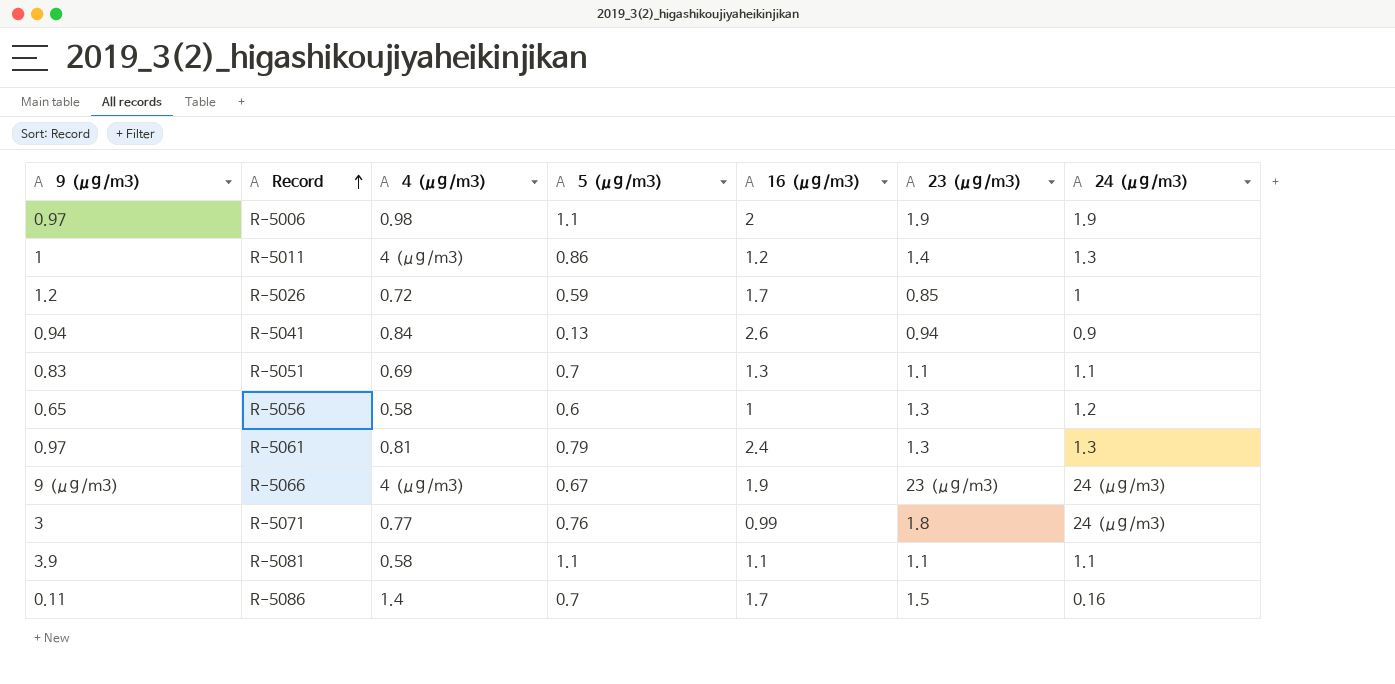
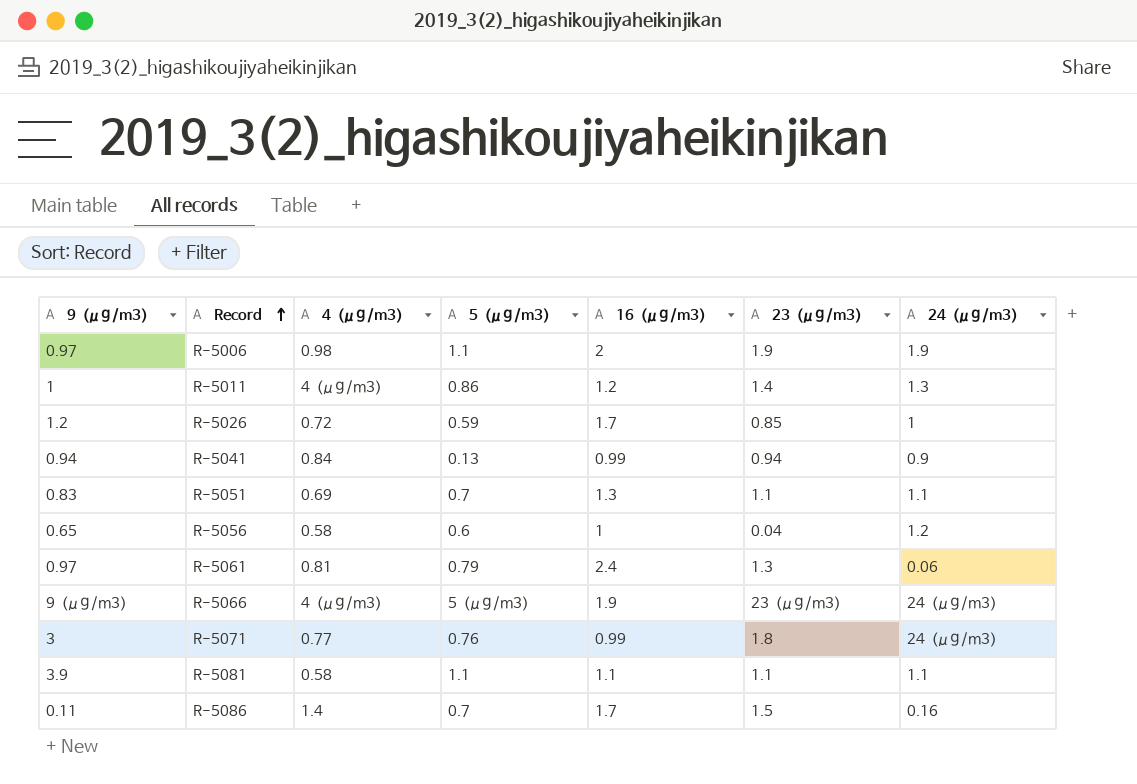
R-5041 | 16（μｇ/m3）: 2.6 -> 0.99
R-5056 | 23（μｇ/m3）: 1.3 -> 0.04
R-5061 | 24（μｇ/m3）: 1.3 -> 0.06
R-5066 | 5（μｇ/m3）: 0.67 -> 5（μｇ/m3）

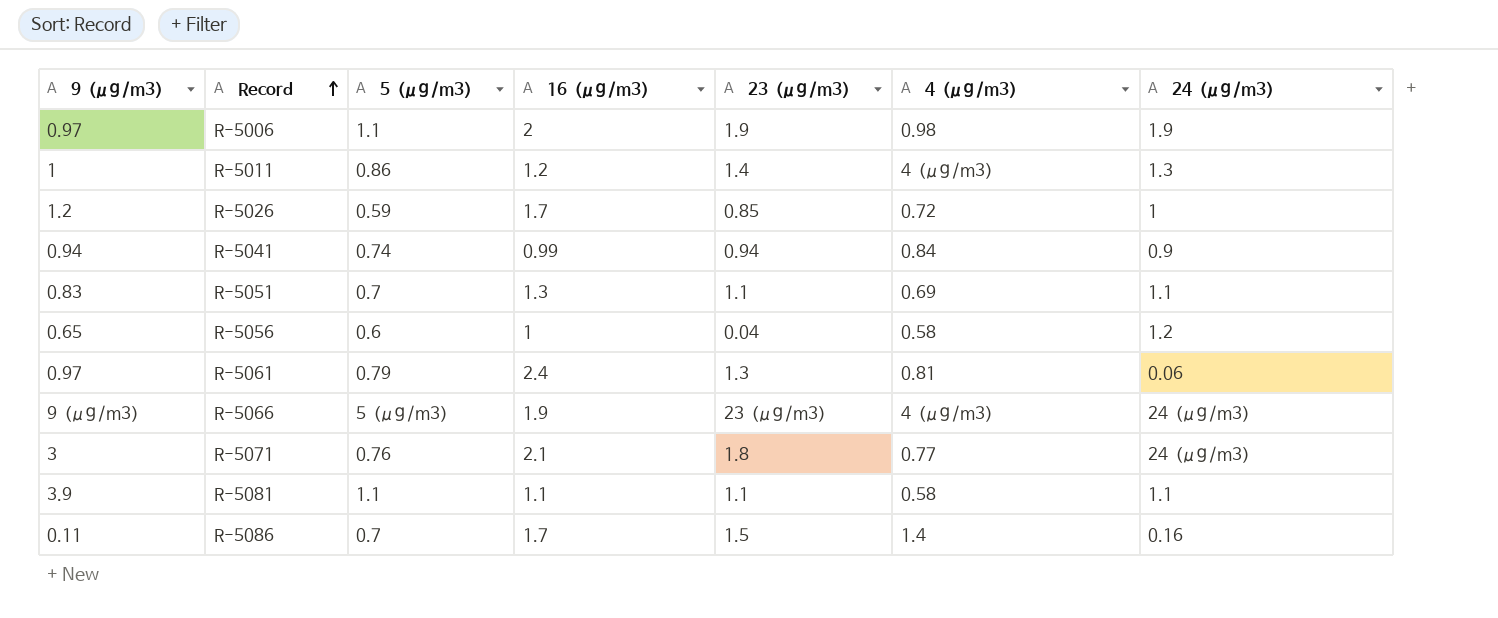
column 4（μｇ/m3） | position: 3 -> 6
R-5041 | 5（μｇ/m3）: 0.13 -> 0.74
R-5071 | 16（μｇ/m3）: 0.99 -> 2.1

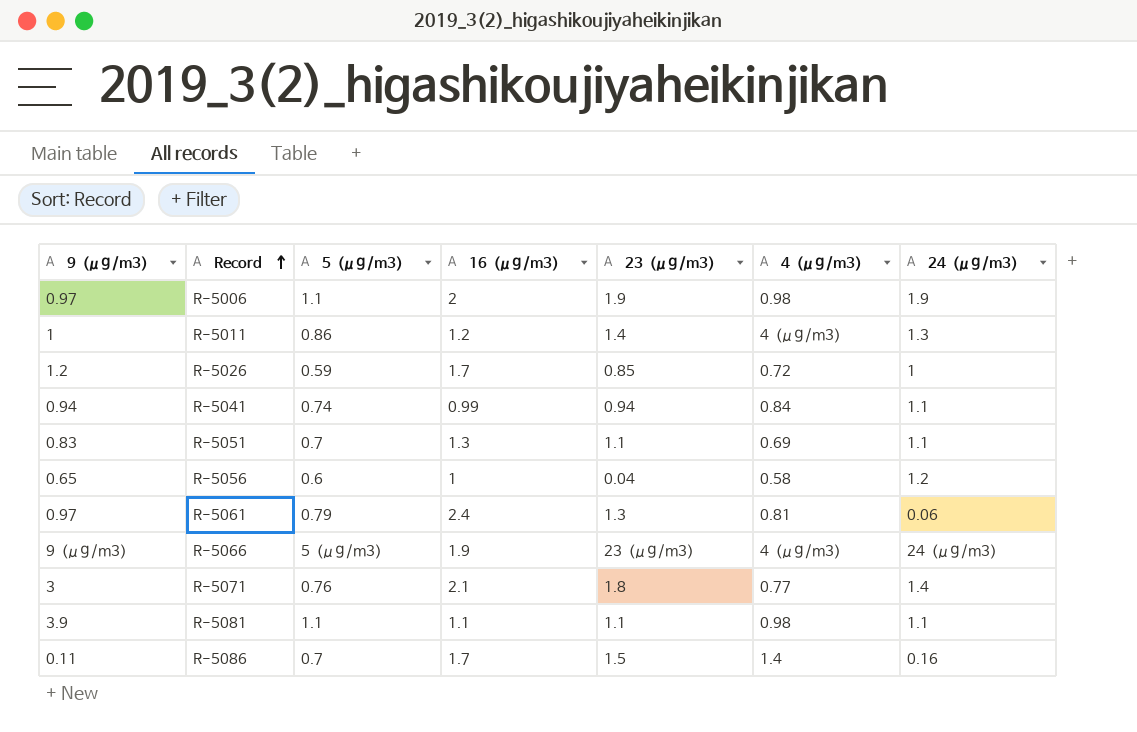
R-5041 | 24（μｇ/m3）: 0.9 -> 1.1
R-5071 | 24（μｇ/m3）: 24（μｇ/m3） -> 1.4
R-5081 | 4（μｇ/m3）: 0.58 -> 0.98

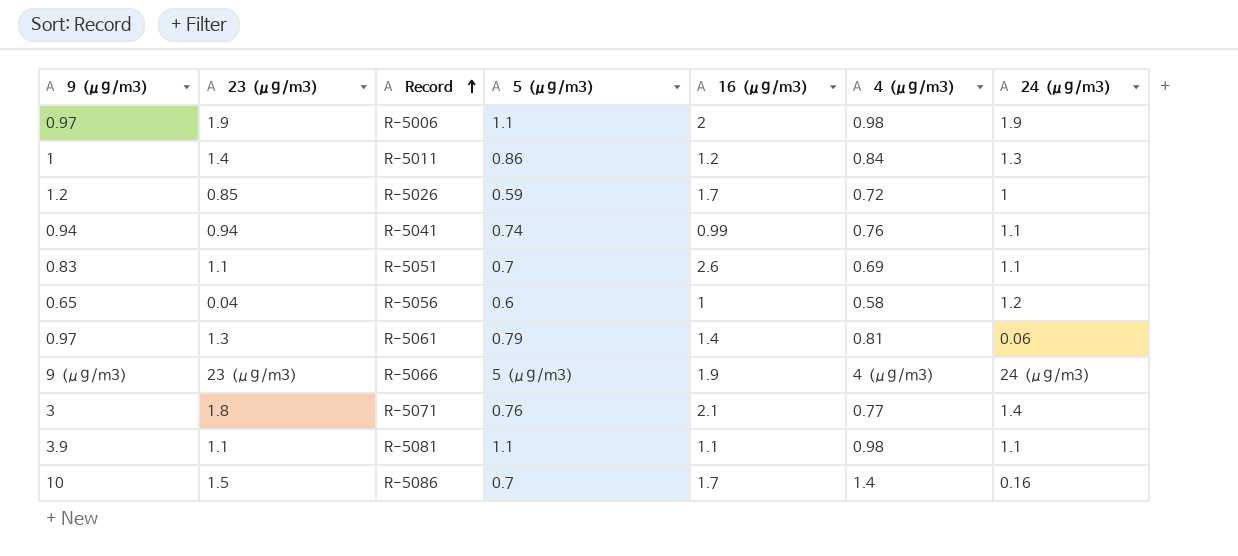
column 23（μｇ/m3） | position: 5 -> 2
R-5011 | 4（μｇ/m3）: 4（μｇ/m3） -> 0.84
R-5041 | 4（μｇ/m3）: 0.84 -> 0.76
R-5051 | 16（μｇ/m3）: 1.3 -> 2.6
R-5061 | 16（μｇ/m3）: 2.4 -> 1.4
R-5086 | 9（μｇ/m3）: 0.11 -> 10

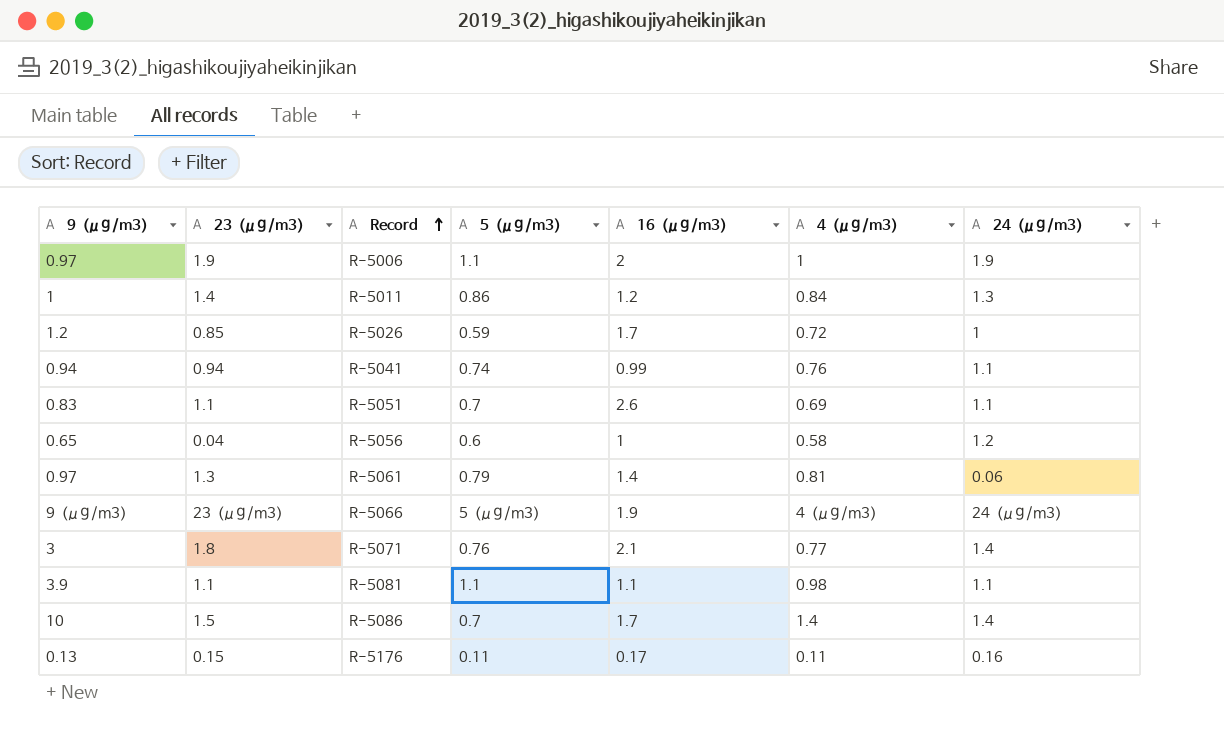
R-5006 | 4（μｇ/m3）: 0.98 -> 1
R-5086 | 24（μｇ/m3）: 0.16 -> 1.4
row R-5176: none -> 0.13 | 0.15 | 0.11 | 0.17 | 0.11 | 0.16

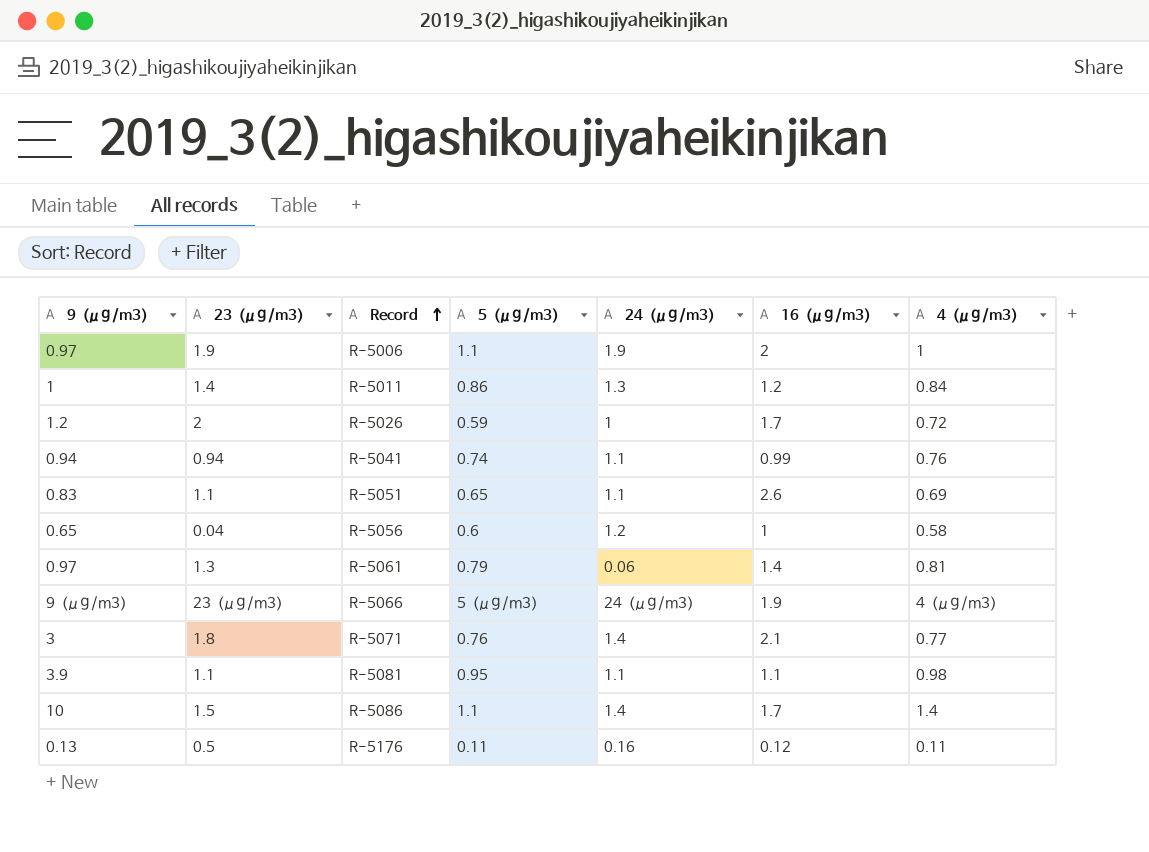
column 24（μｇ/m3） | position: 7 -> 5
R-5026 | 23（μｇ/m3）: 0.85 -> 2
R-5051 | 5（μｇ/m3）: 0.7 -> 0.65
R-5081 | 5（μｇ/m3）: 1.1 -> 0.95
R-5086 | 5（μｇ/m3）: 0.7 -> 1.1
R-5176 | 23（μｇ/m3）: 0.15 -> 0.5
R-5176 | 16（μｇ/m3）: 0.17 -> 0.12

